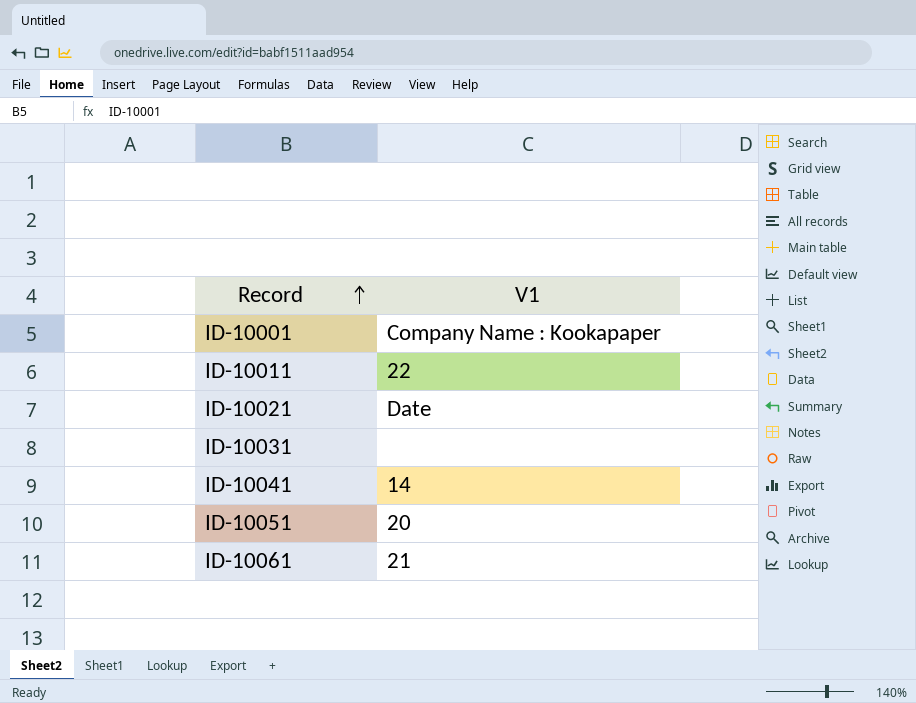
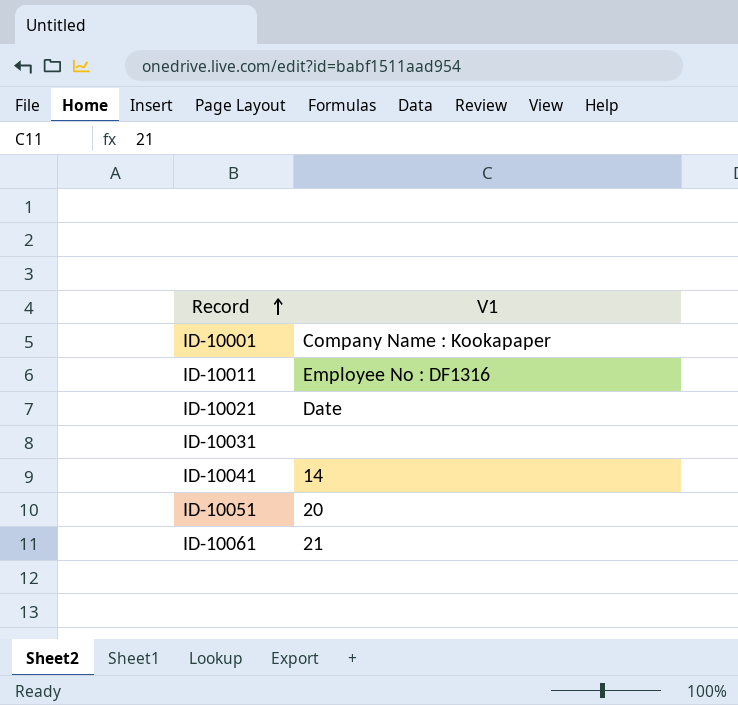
ID-10011 | V1: 22 -> Employee No : DF1316

